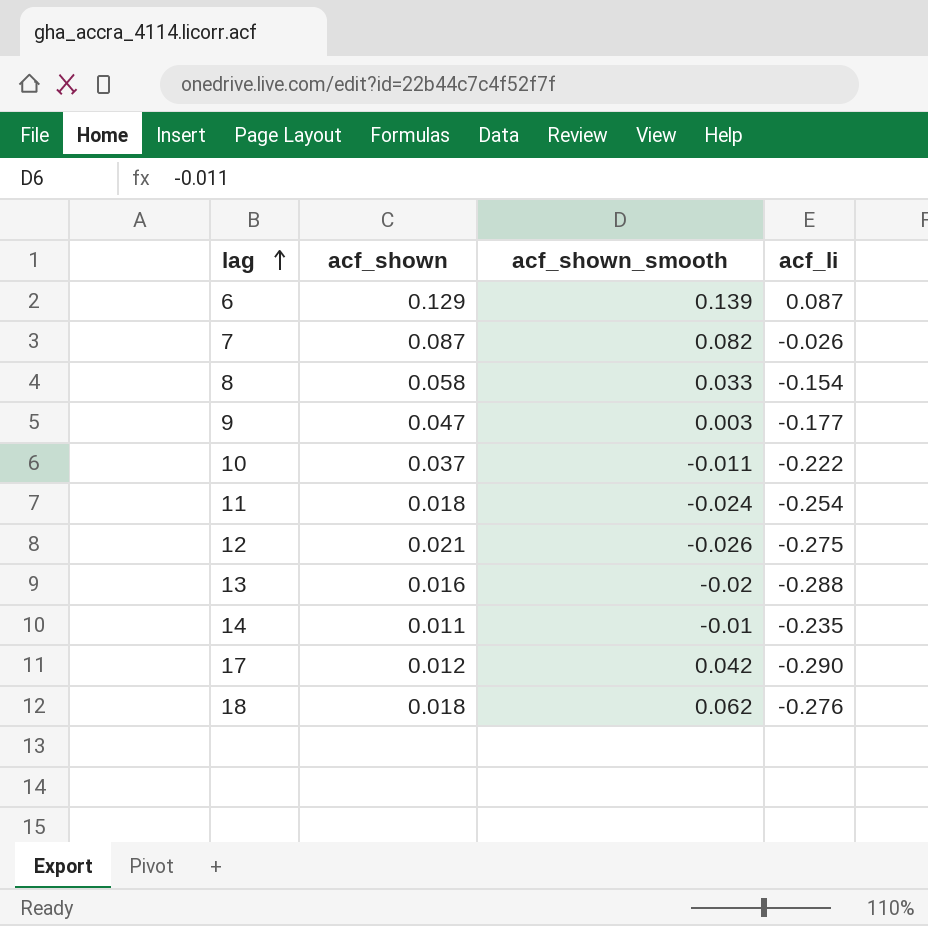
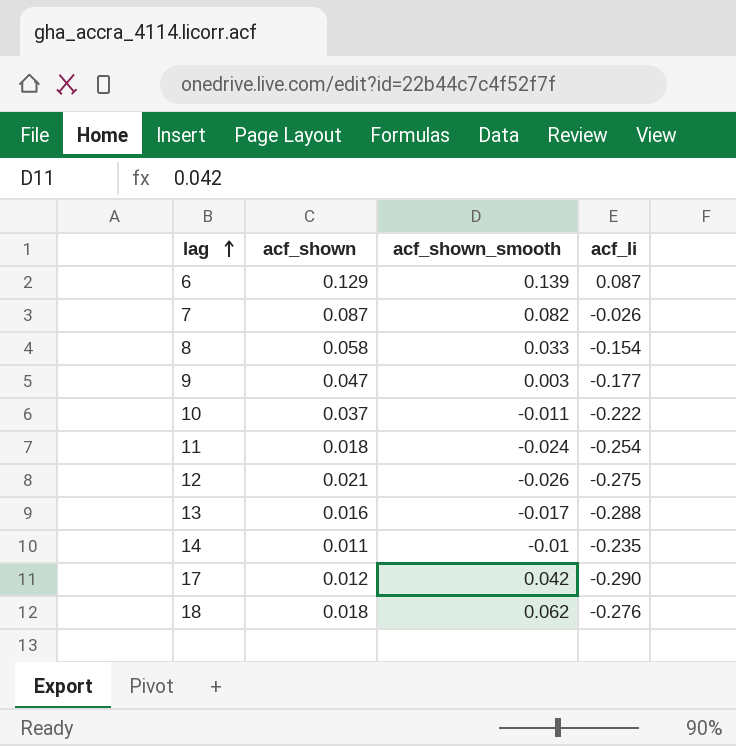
13 | acf_shown_smooth: -0.02 -> -0.017

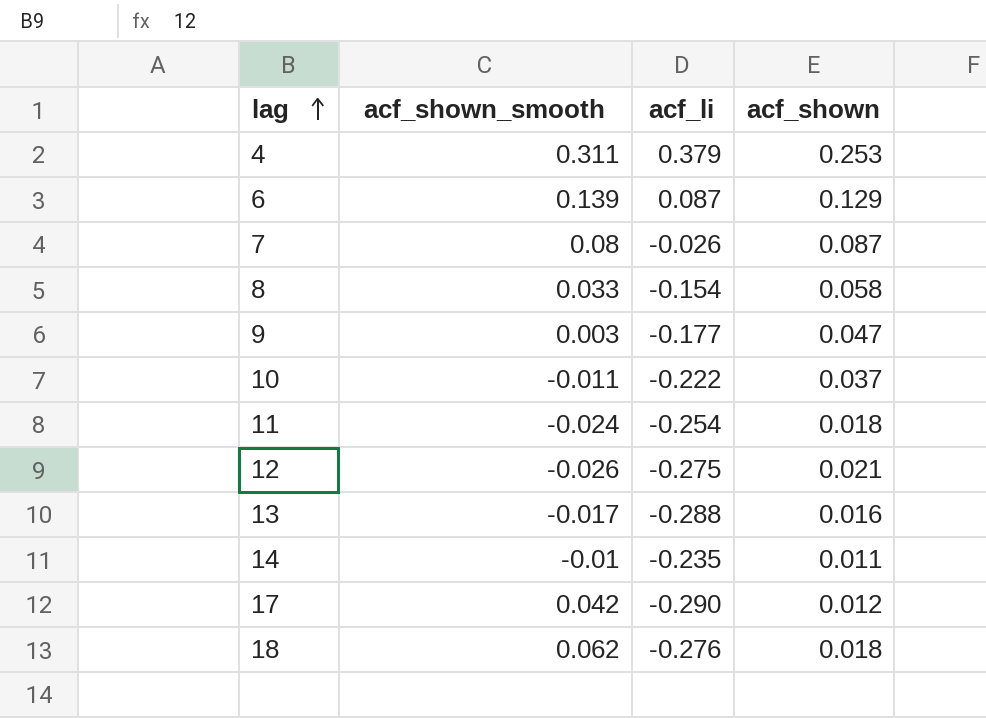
column acf_shown | position: 2 -> 4
row 4: none -> 0.311 | 0.379 | 0.253
7 | acf_shown_smooth: 0.082 -> 0.08

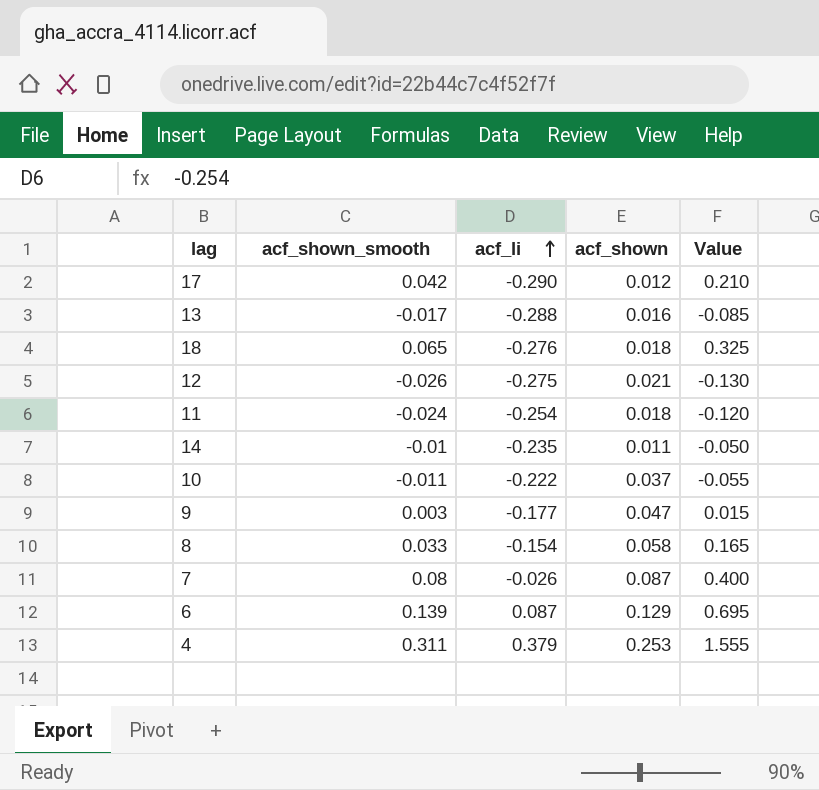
row order: lag ascending -> acf_li ascending
column Value | formula: none -> [acf_shown_smooth] * 5
18 | acf_shown_smooth: 0.062 -> 0.065

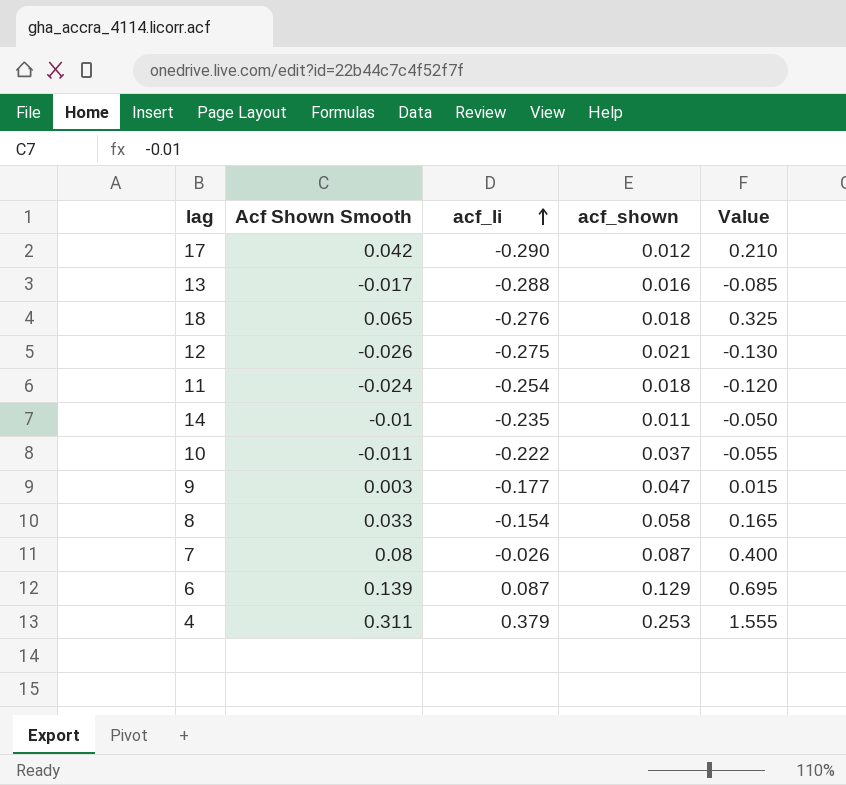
column name: acf_shown_smooth -> Acf Shown Smooth

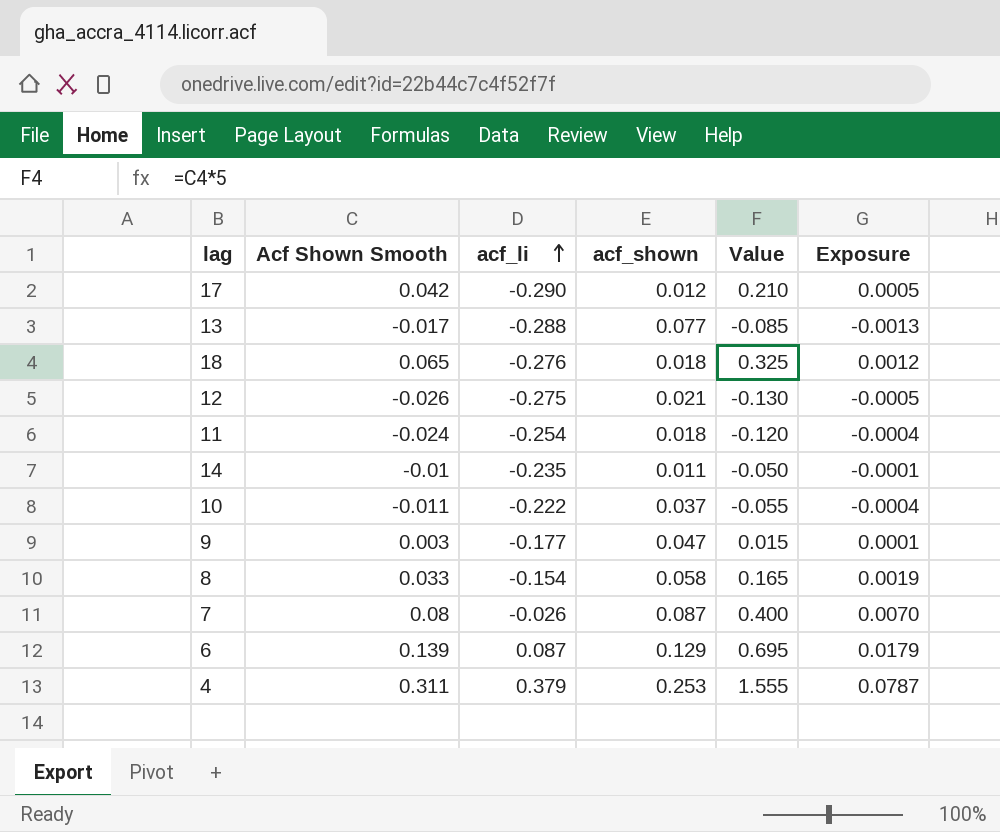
column Exposure | formula: none -> [Acf Shown Smooth] * [acf_shown]
13 | acf_shown: 0.016 -> 0.077

